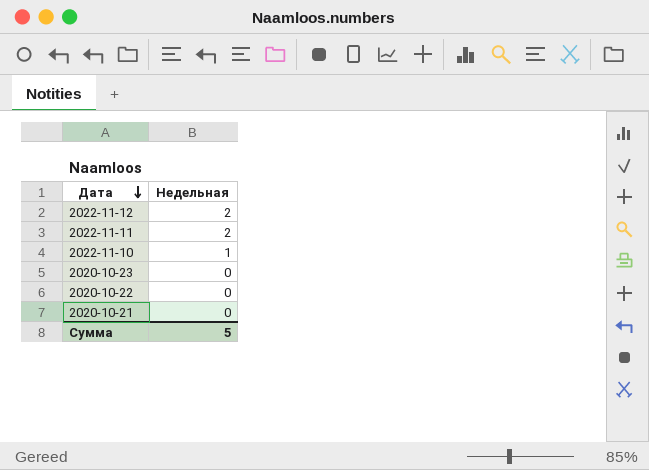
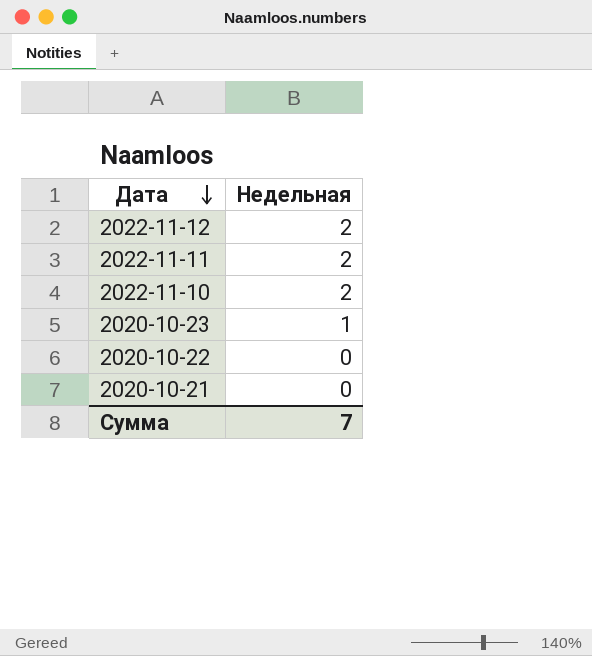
2022-11-10 | Недельная: 1 -> 2
2020-10-23 | Недельная: 0 -> 1
Сумма | Недельная: 5 -> 7

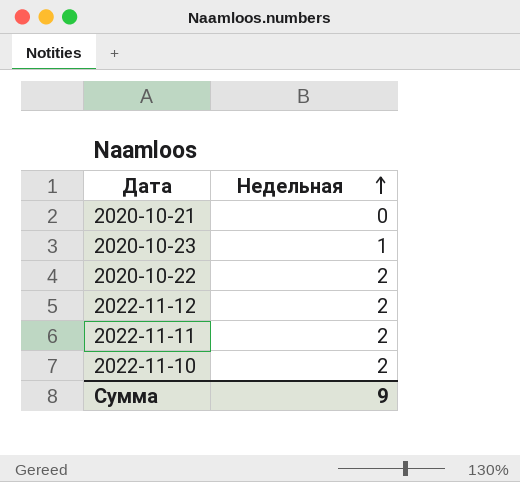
row order: Дата descending -> Недельная ascending
2020-10-22 | Недельная: 0 -> 2
Сумма | Недельная: 7 -> 9

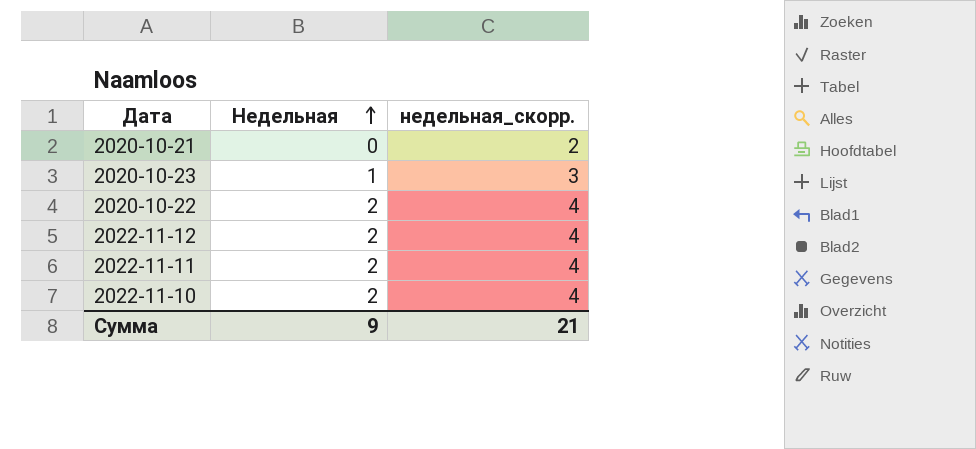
column недельная_скорр. | formula: none -> [Недельная] + 2

